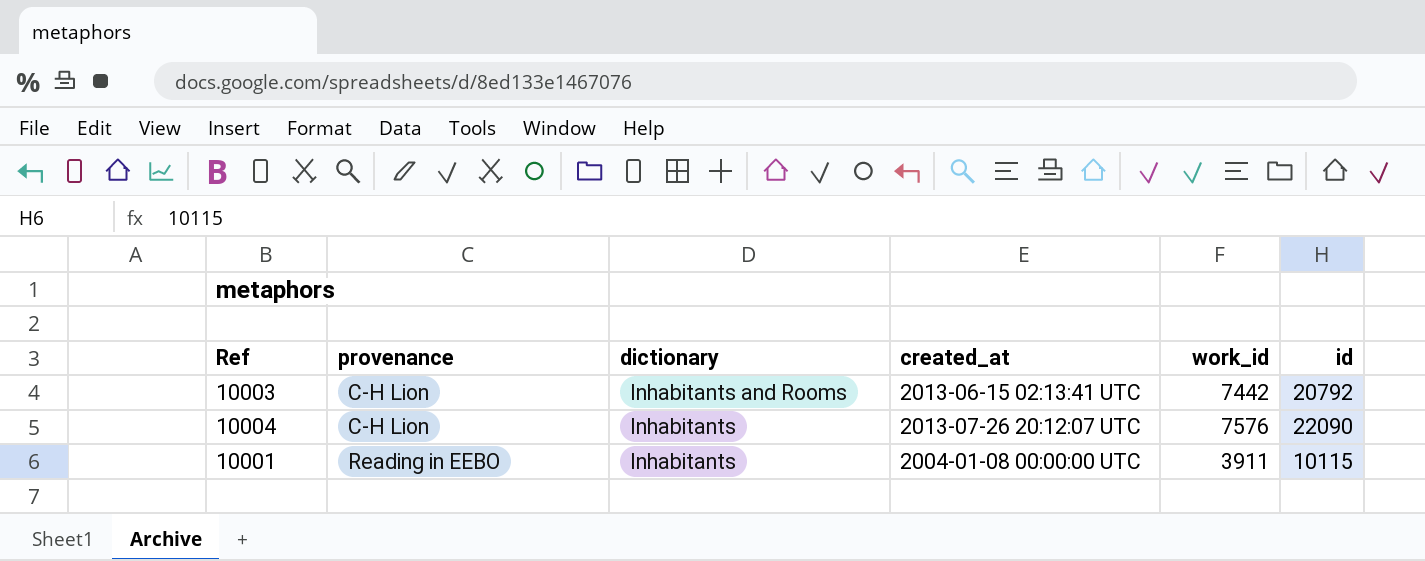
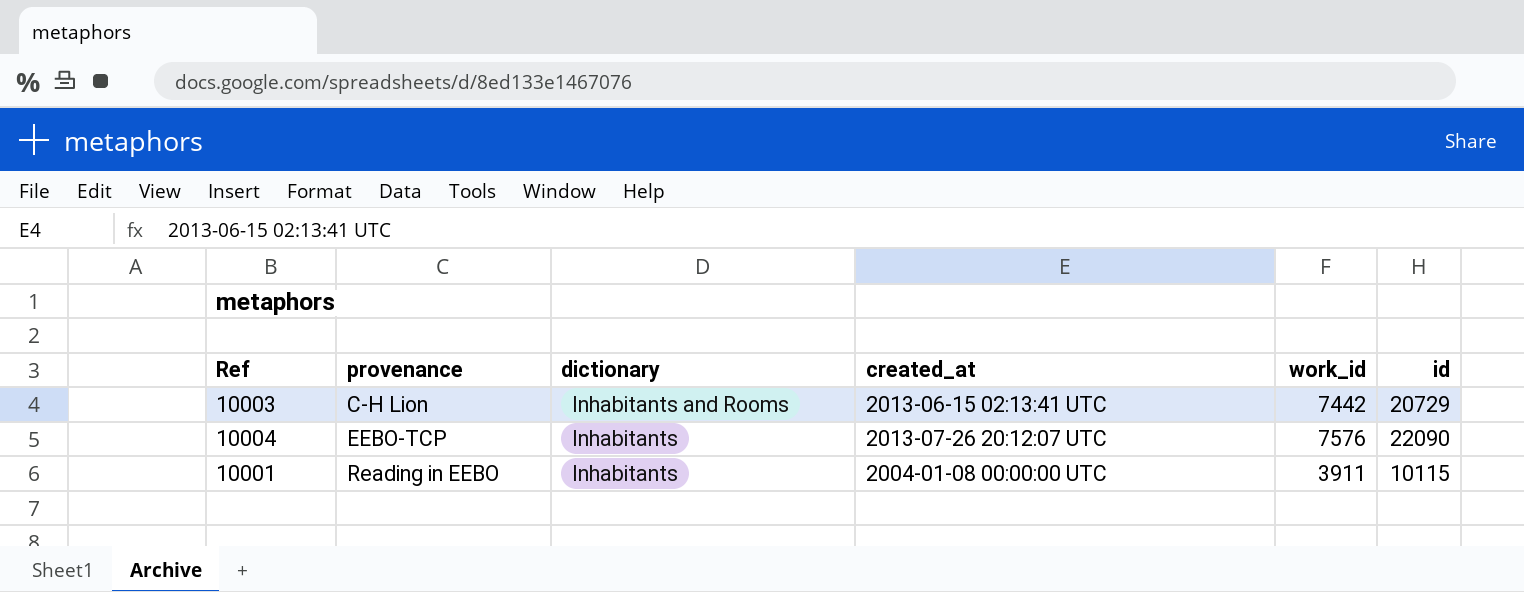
10003 | id: 20792 -> 20729
10004 | provenance: C-H Lion -> EEBO-TCP

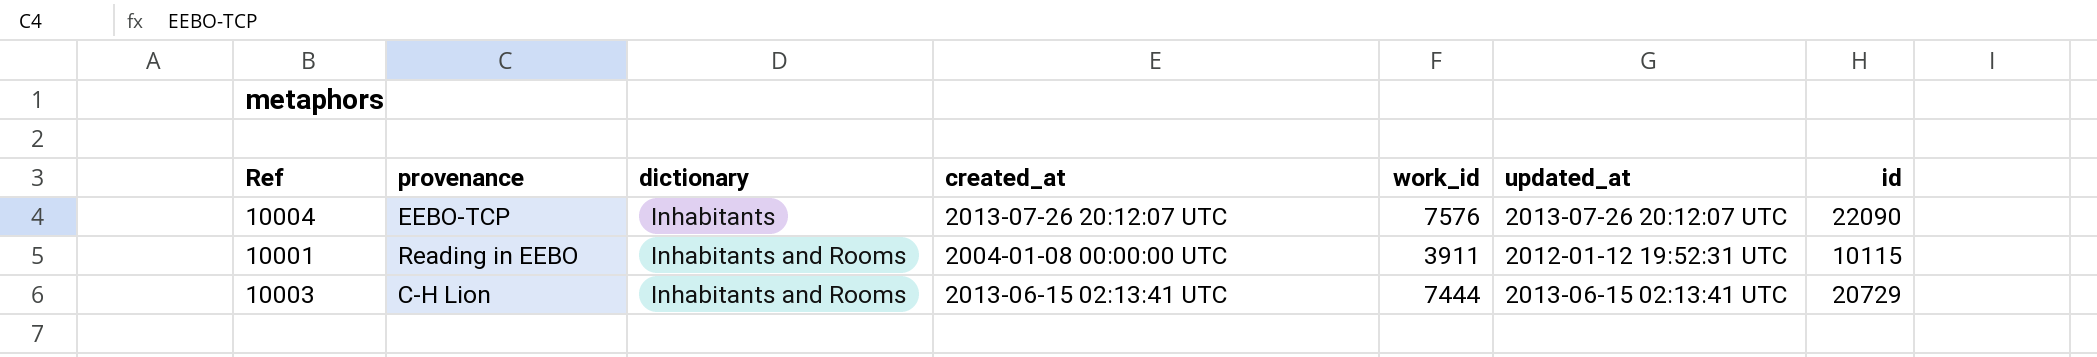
row order: provenance ascending -> dictionary ascending
column updated_at | position: none -> 6
10001 | dictionary: Inhabitants -> Inhabitants and Rooms
10003 | work_id: 7442 -> 7444

